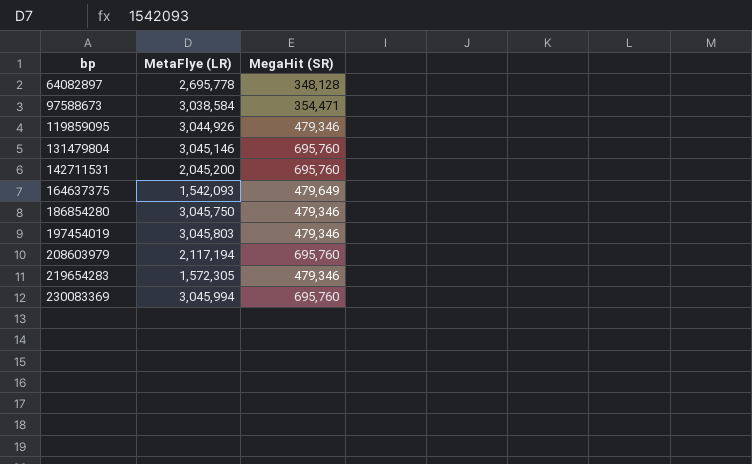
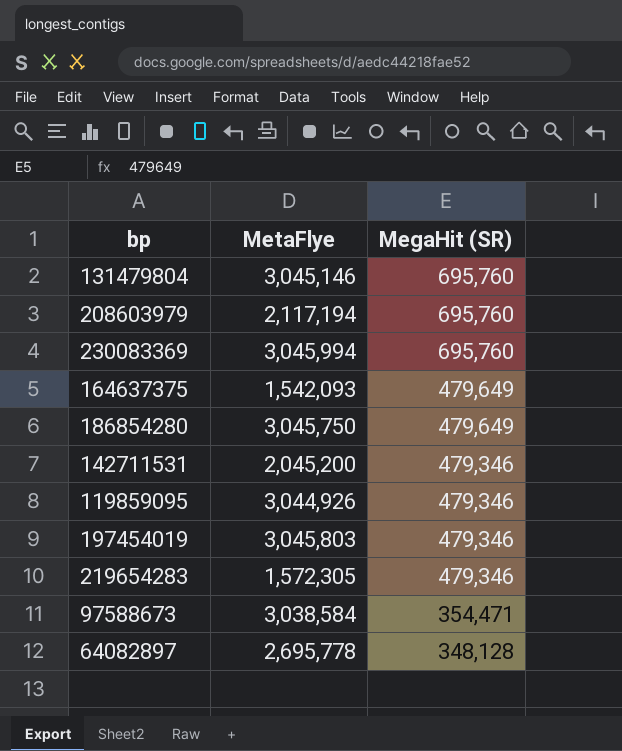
row order: bp ascending -> MegaHit (SR) descending
column name: MetaFlye (LR) -> MetaFlye
186854280 | MegaHit (SR): 479,346 -> 479,649
142711531 | MegaHit (SR): 695,760 -> 479,346

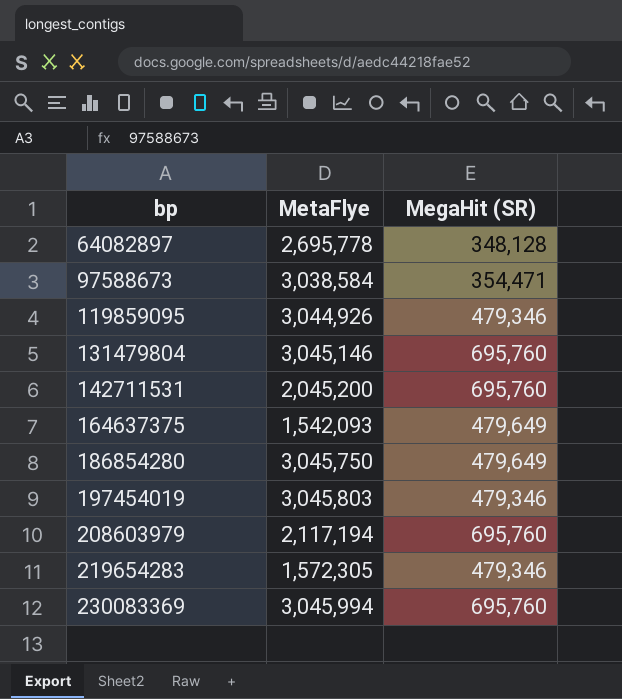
row order: MegaHit (SR) descending -> bp ascending
142711531 | MegaHit (SR): 479,346 -> 695,760

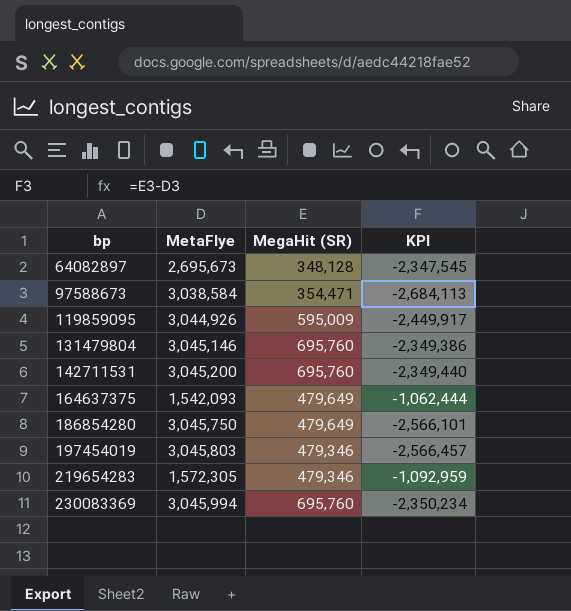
column KPI | formula: none -> [MegaHit (SR)] - [MetaFlye]
row 208603979: 2,117,194 | 695,760 -> none
64082897 | MetaFlye: 2,695,778 -> 2,695,673
119859095 | MegaHit (SR): 479,346 -> 595,009
142711531 | MetaFlye: 2,045,200 -> 3,045,200

